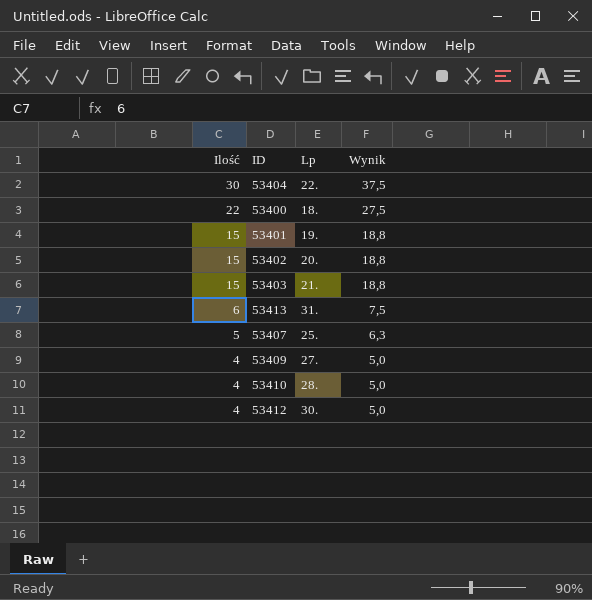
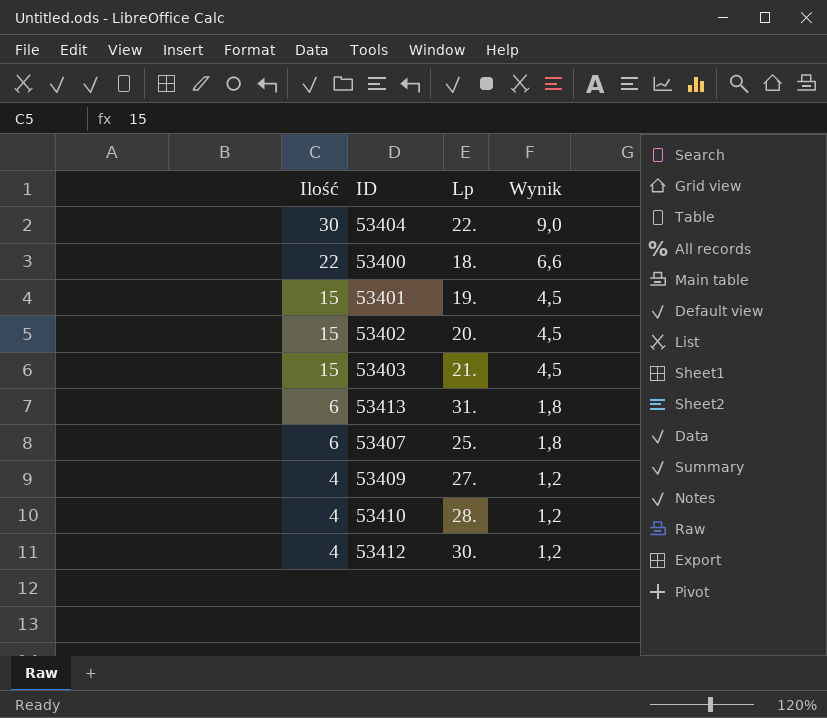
column Wynik | formula: [Ilość] * 1,25 -> [Ilość] * 0,3
53407 | Ilość: 5 -> 6

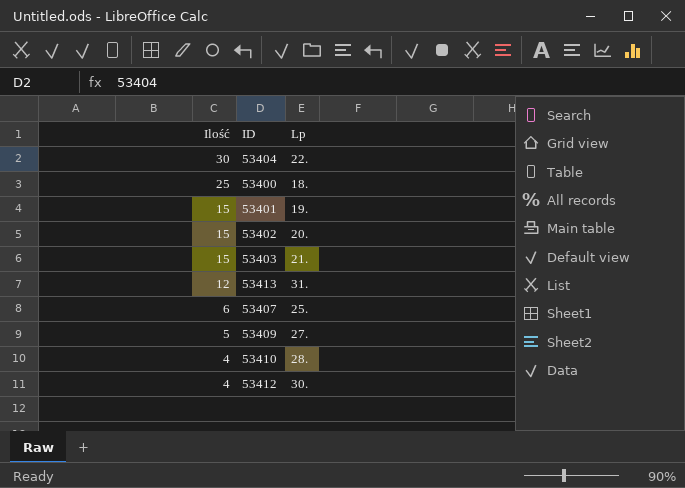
column Wynik | formula: [Ilość] * 0,3 -> none
53400 | Ilość: 22 -> 25
53413 | Ilość: 6 -> 12
53409 | Ilość: 4 -> 5

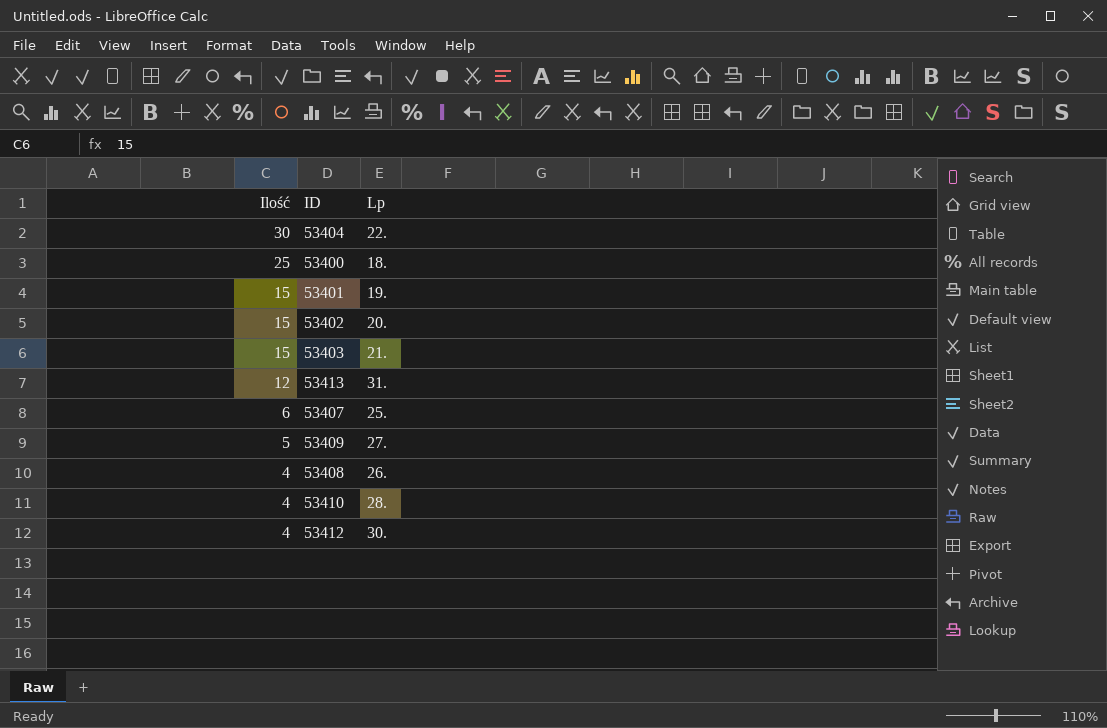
row 53408: none -> 4 | 26.

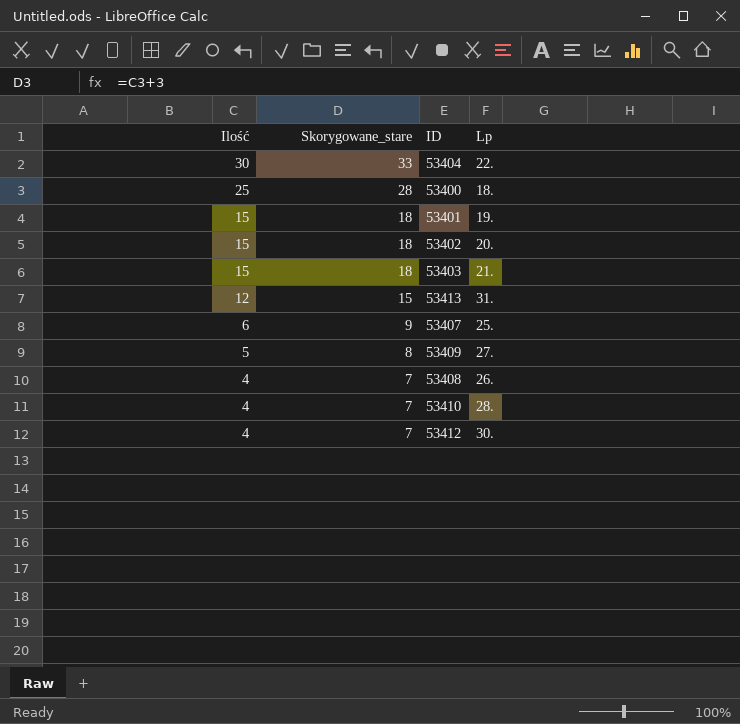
column Skorygowane_stare | formula: none -> [Ilość] + 3

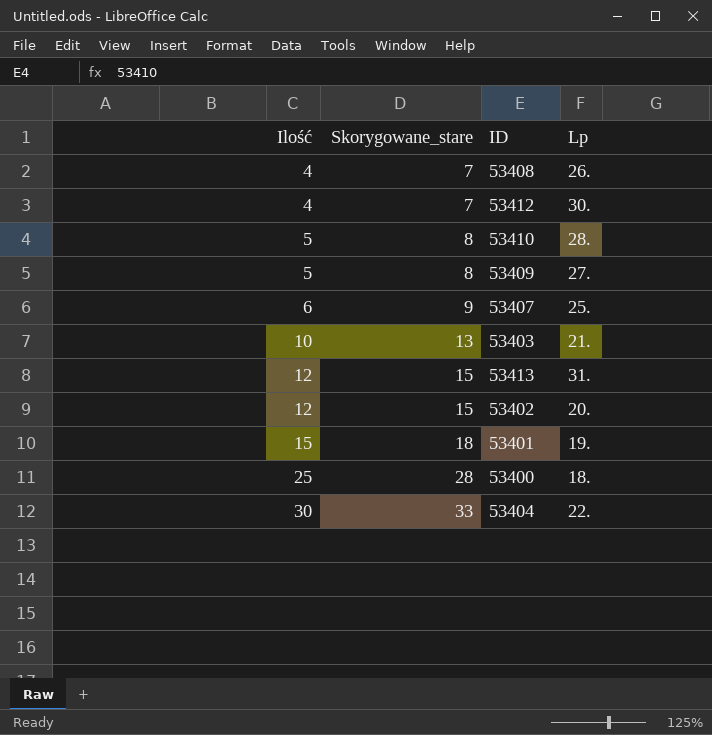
row order: Ilość descending -> Ilość ascending
53410 | Ilość: 4 -> 5
53410 | Skorygowane_stare: 7 -> 8
53403 | Ilość: 15 -> 10
53403 | Skorygowane_stare: 18 -> 13
53402 | Ilość: 15 -> 12
53402 | Skorygowane_stare: 18 -> 15

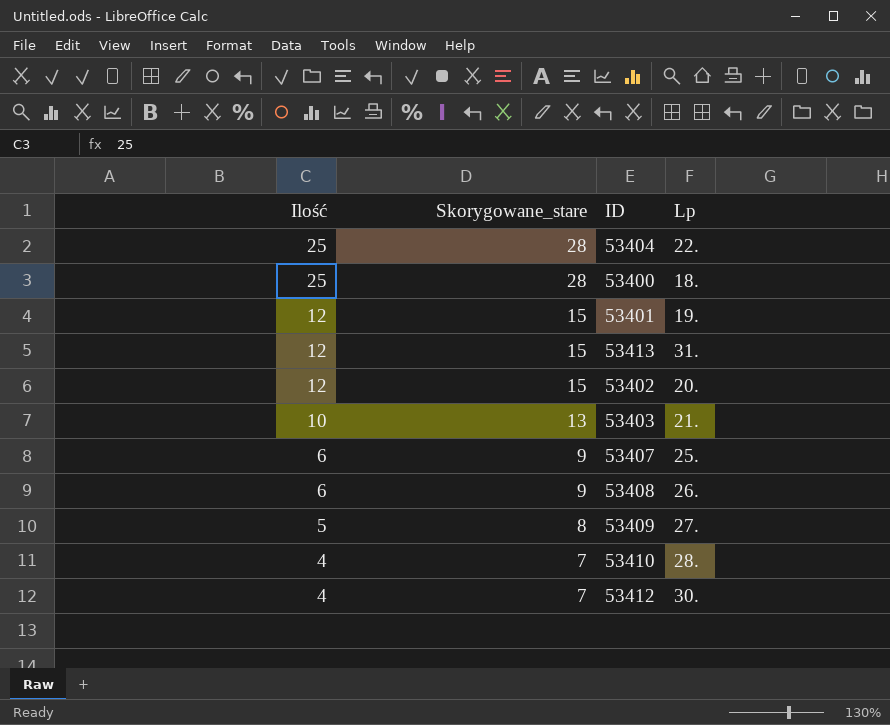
row order: Ilość ascending -> Ilość descending
53404 | Ilość: 30 -> 25
53404 | Skorygowane_stare: 33 -> 28
53401 | Ilość: 15 -> 12
53401 | Skorygowane_stare: 18 -> 15
53408 | Ilość: 4 -> 6
53408 | Skorygowane_stare: 7 -> 9
53410 | Ilość: 5 -> 4
53410 | Skorygowane_stare: 8 -> 7

